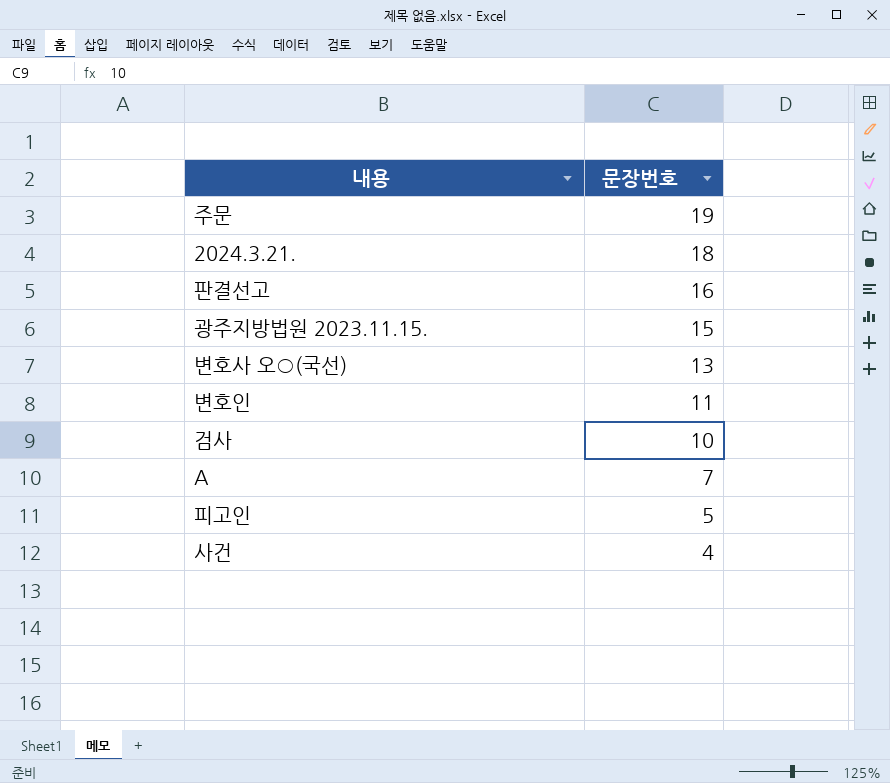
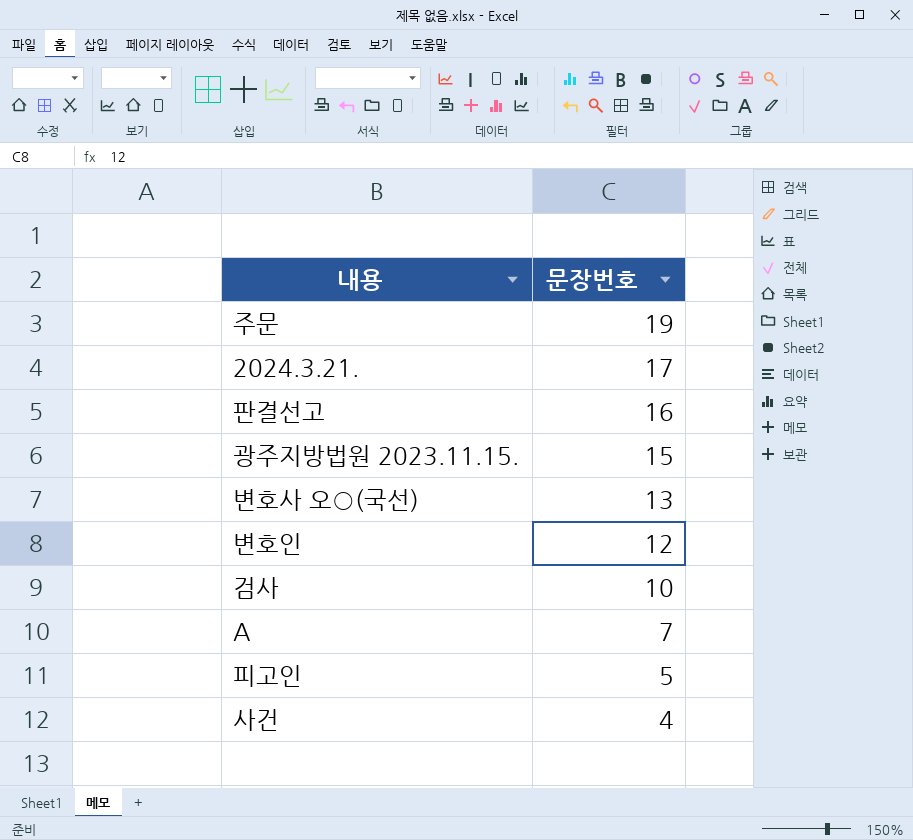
2024.3.21. | 문장번호: 18 -> 17
변호인 | 문장번호: 11 -> 12

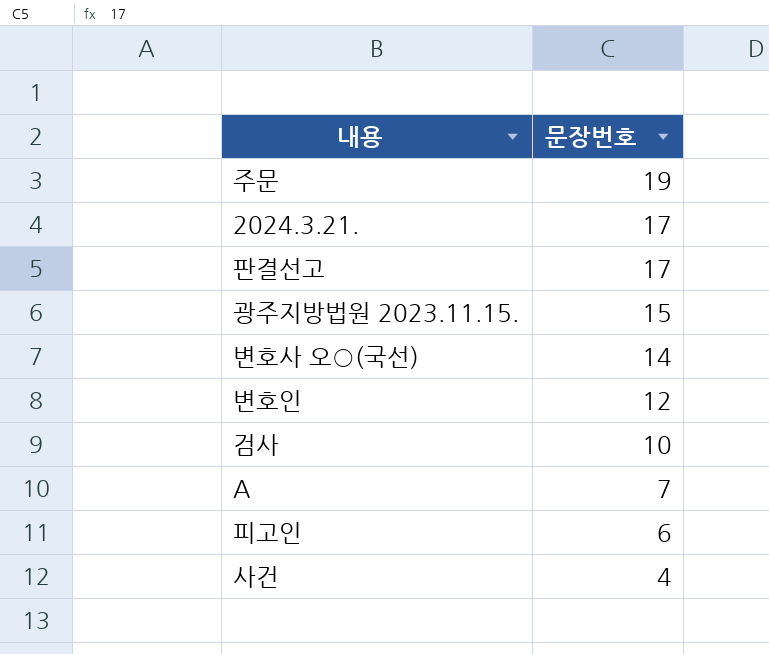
판결선고 | 문장번호: 16 -> 17
변호사 오○(국선) | 문장번호: 13 -> 14
피고인 | 문장번호: 5 -> 6

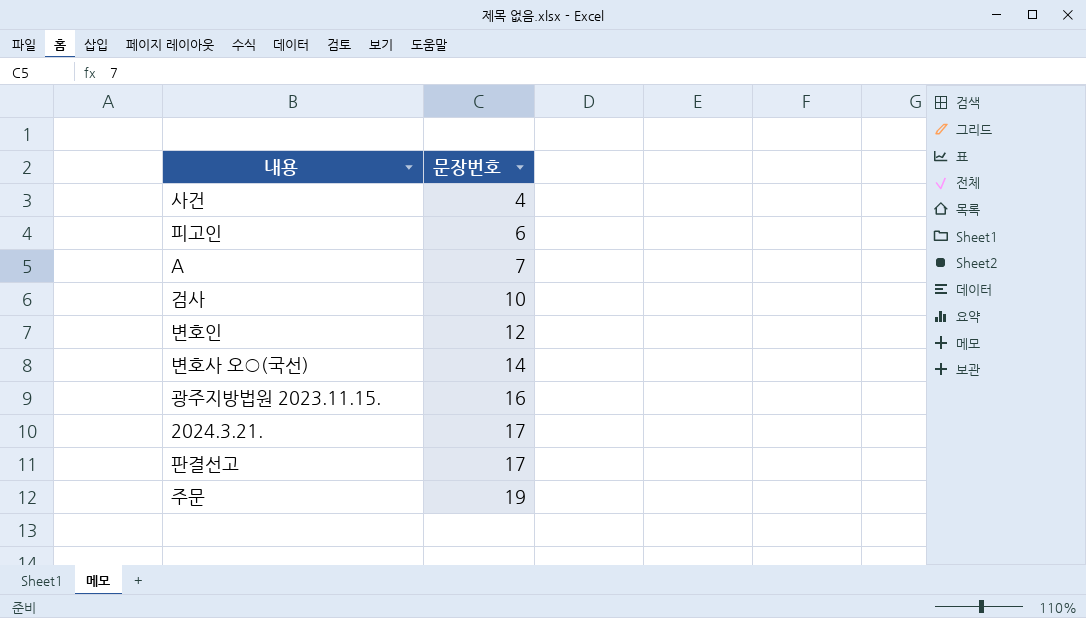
row order: 문장번호 descending -> 문장번호 ascending
광주지방법원 2023.11.15. | 문장번호: 15 -> 16

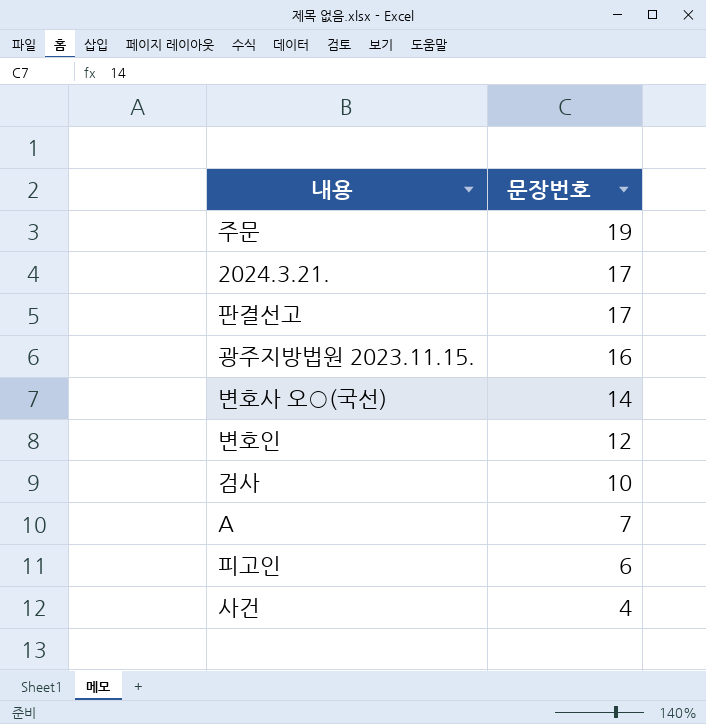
row order: 문장번호 ascending -> 문장번호 descending

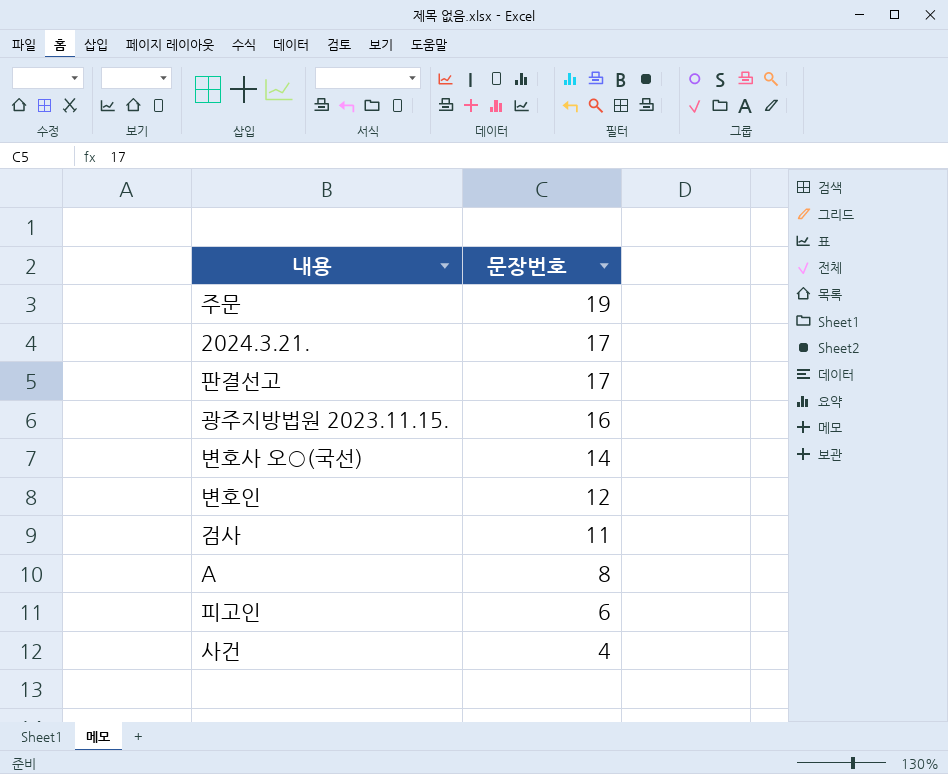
검사 | 문장번호: 10 -> 11
A | 문장번호: 7 -> 8

